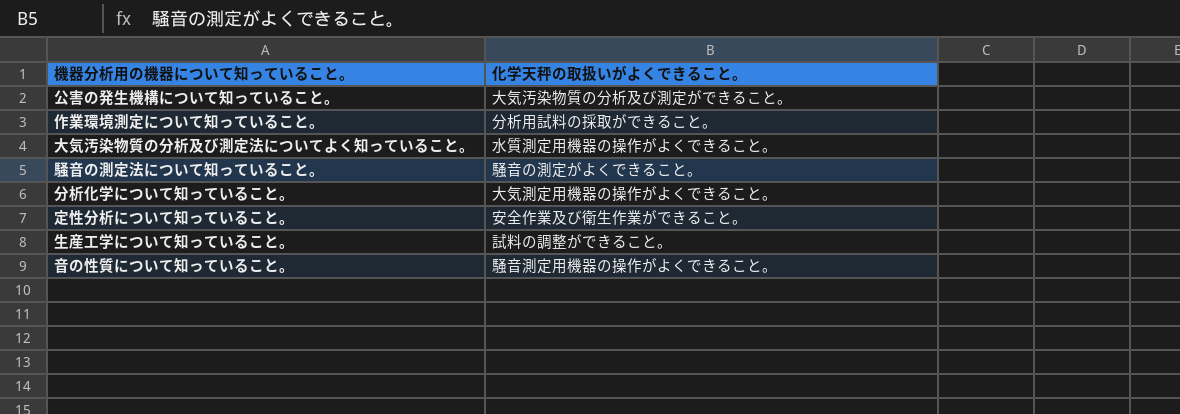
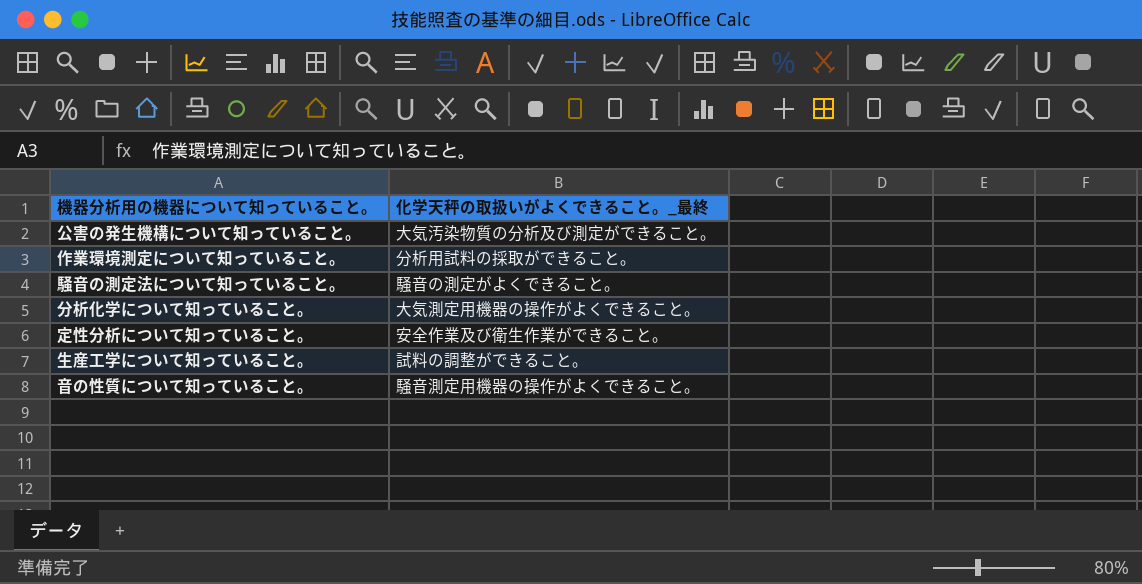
column name: 化学天秤の取扱いがよくできること。 -> 化学天秤の取扱いがよくできること。_最終
row 大気汚染物質の分析及び測定法についてよく知っていること。: 水質測定用機器の操作がよくできること。 -> none

